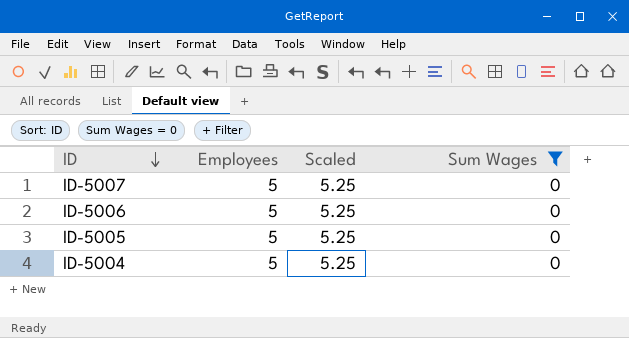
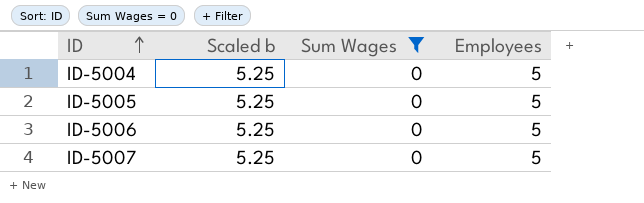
row order: ID descending -> ID ascending
column name: Scaled -> Scaled b
column Employees | position: 2 -> 4

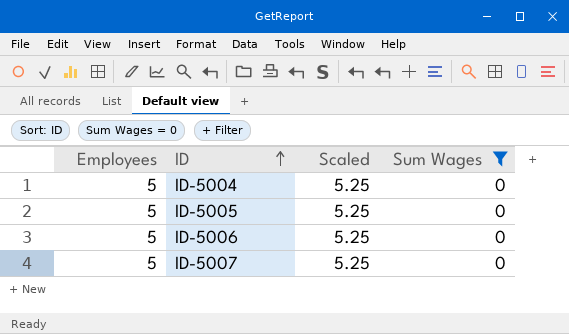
column Employees | position: 4 -> 1
column name: Scaled b -> Scaled

